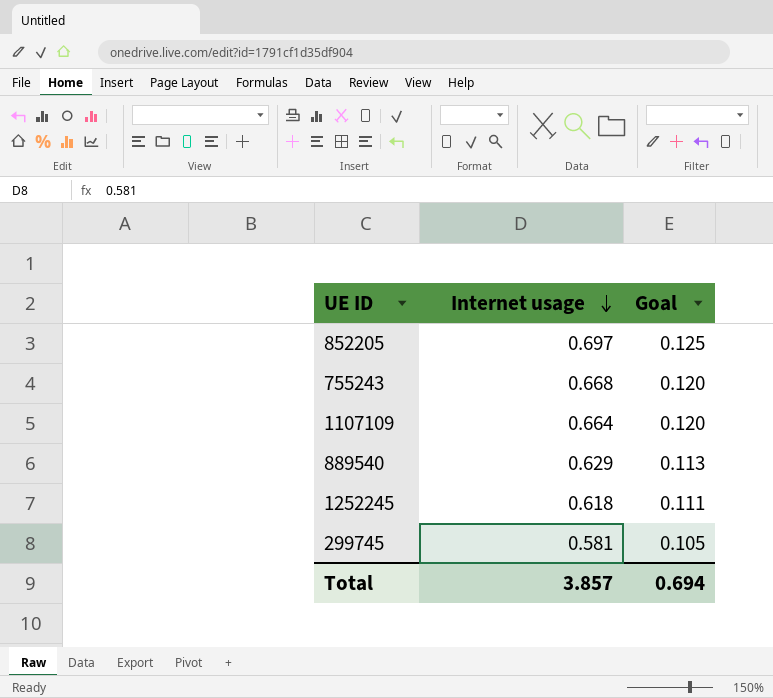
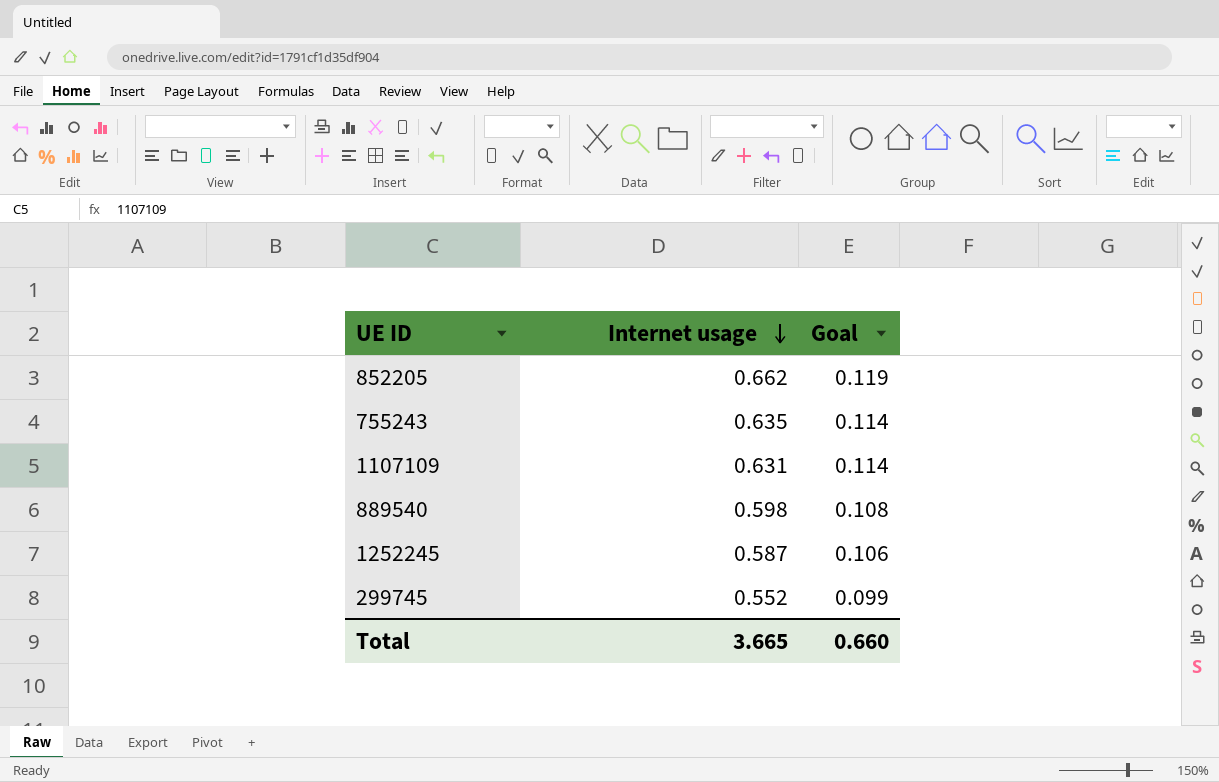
852205 | Internet usage: 0.697 -> 0.662
852205 | Goal: 0.125 -> 0.119
755243 | Internet usage: 0.668 -> 0.635
755243 | Goal: 0.120 -> 0.114
1107109 | Internet usage: 0.664 -> 0.631
1107109 | Goal: 0.120 -> 0.114
889540 | Internet usage: 0.629 -> 0.598
889540 | Goal: 0.113 -> 0.108
1252245 | Internet usage: 0.618 -> 0.587
1252245 | Goal: 0.111 -> 0.106
299745 | Internet usage: 0.581 -> 0.552
299745 | Goal: 0.105 -> 0.099
Total | Internet usage: 3.857 -> 3.665
Total | Goal: 0.694 -> 0.660

